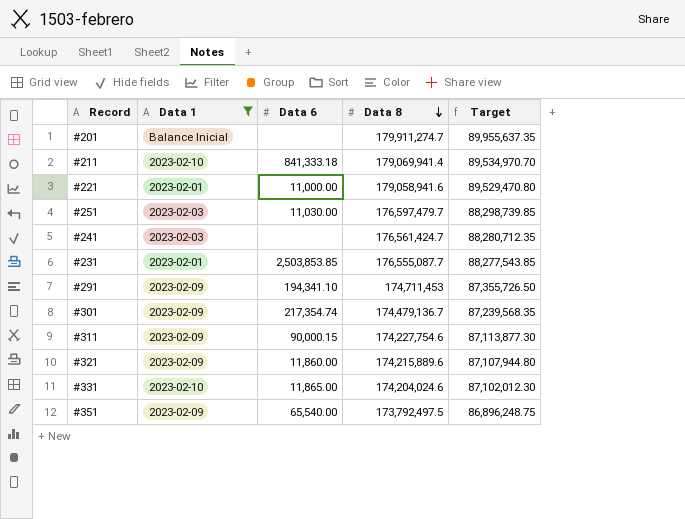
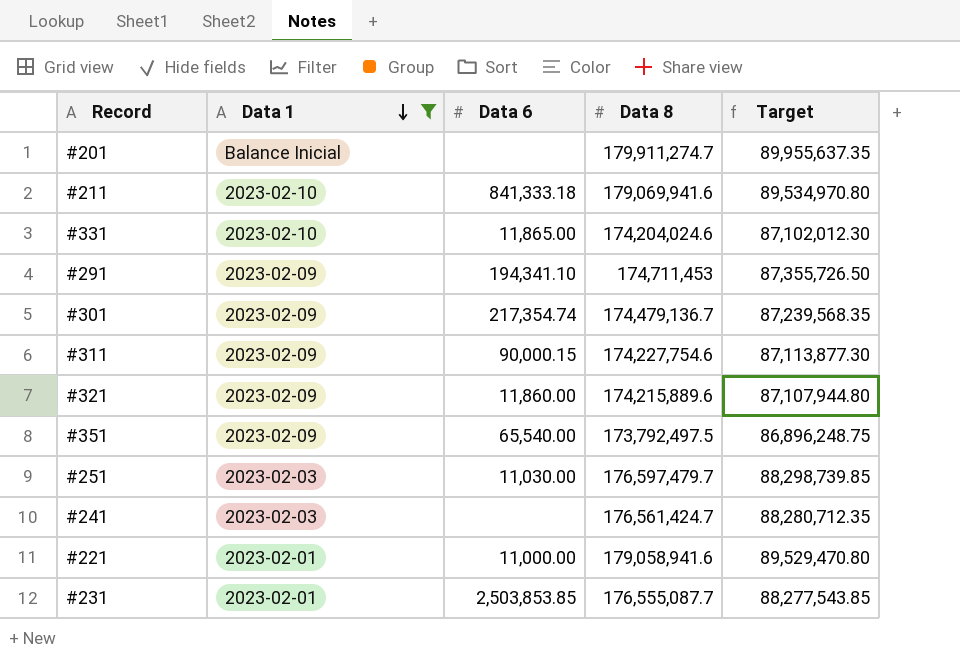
row order: Data 8 descending -> Data 1 descending
#211 | Data 8: 179,069,941.4 -> 179,069,941.6
#211 | Target: 89,534,970.70 -> 89,534,970.80

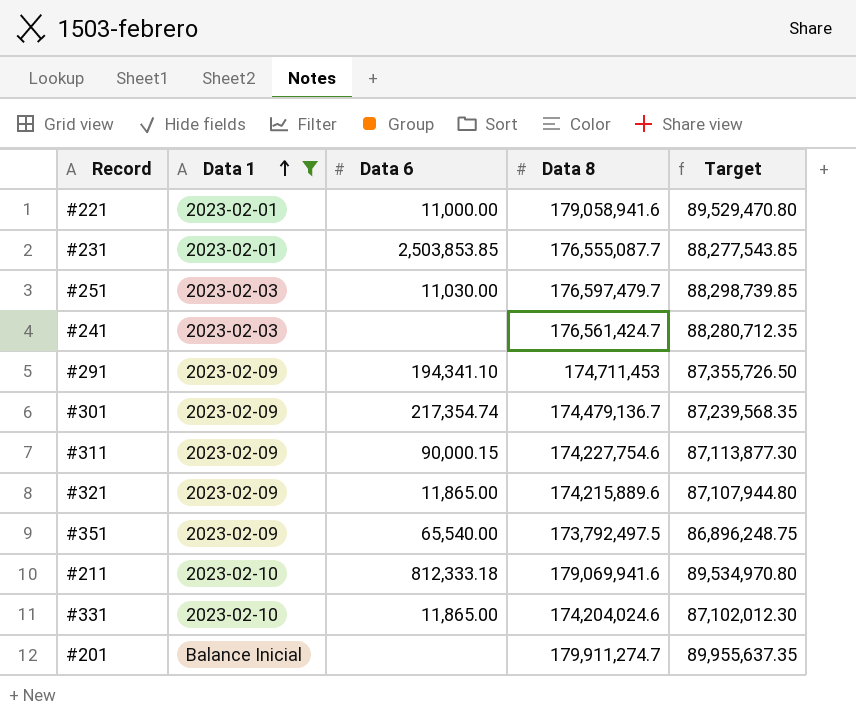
row order: Data 1 descending -> Data 1 ascending
#321 | Data 6: 11,860.00 -> 11,865.00
#211 | Data 6: 841,333.18 -> 812,333.18

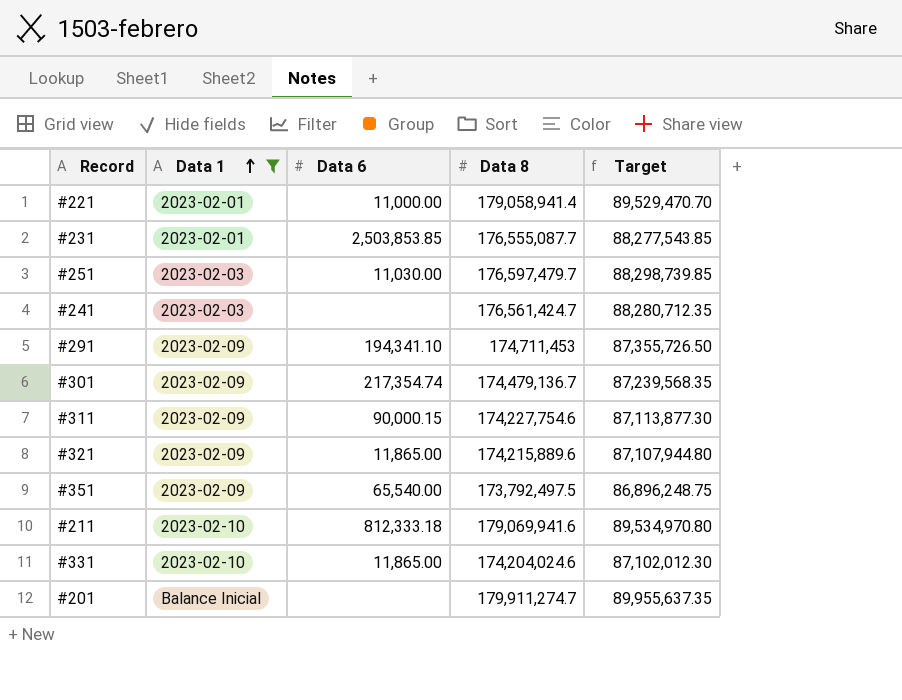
#221 | Data 8: 179,058,941.6 -> 179,058,941.4
#221 | Target: 89,529,470.80 -> 89,529,470.70

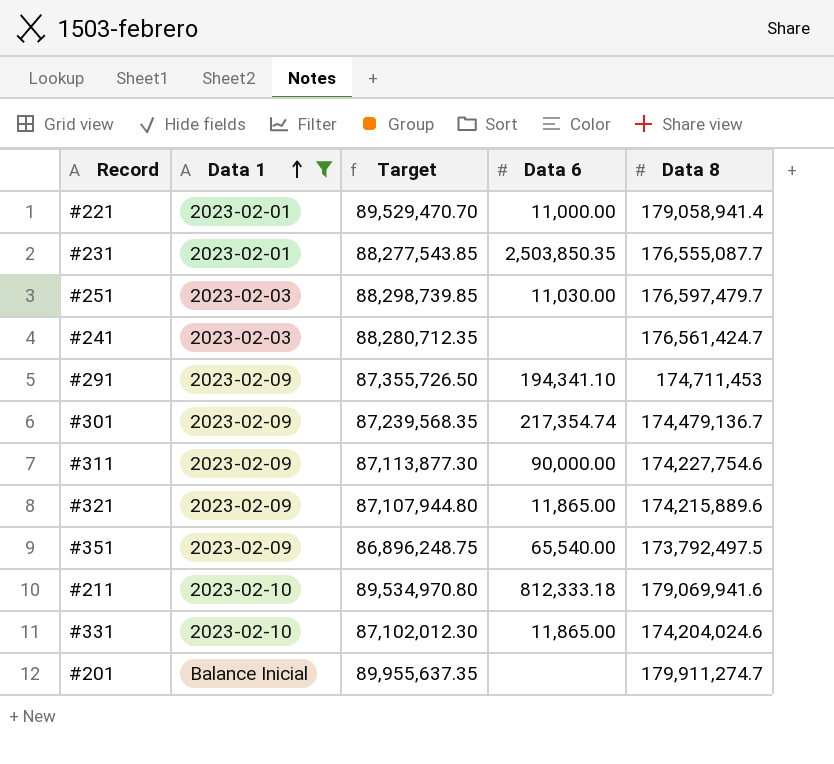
column Target | position: 5 -> 3
#231 | Data 6: 2,503,853.85 -> 2,503,850.35
#311 | Data 6: 90,000.15 -> 90,000.00

